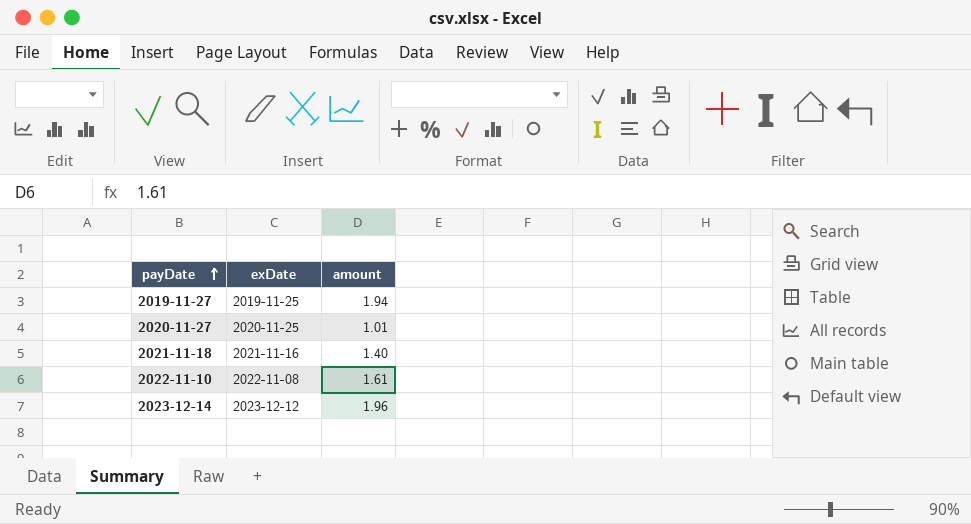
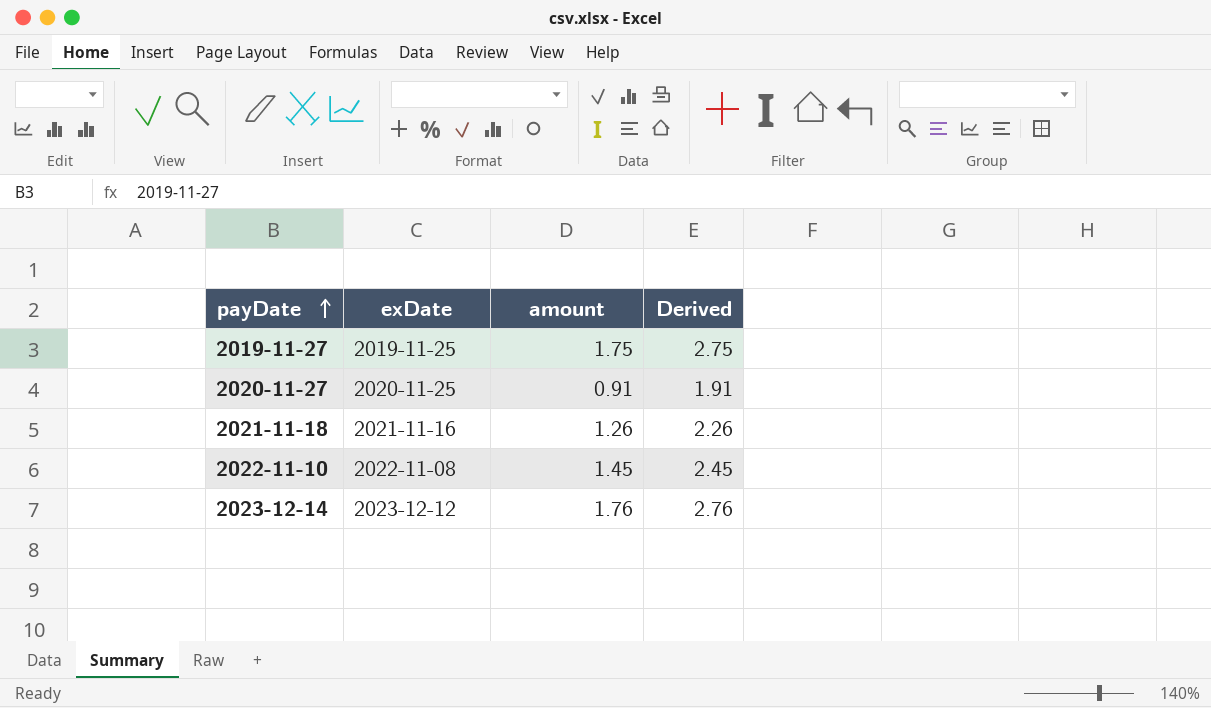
column Derived | formula: none -> [amount] + 1
2019-11-27 | amount: 1.94 -> 1.75
2020-11-27 | amount: 1.01 -> 0.91
2021-11-18 | amount: 1.40 -> 1.26
2022-11-10 | amount: 1.61 -> 1.45
2023-12-14 | amount: 1.96 -> 1.76

